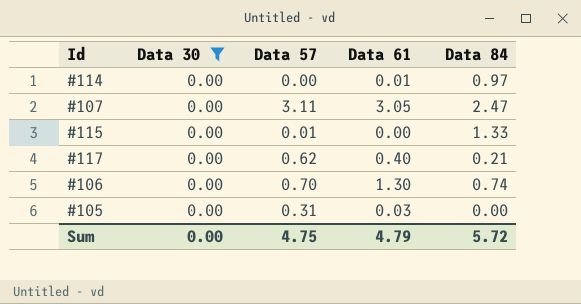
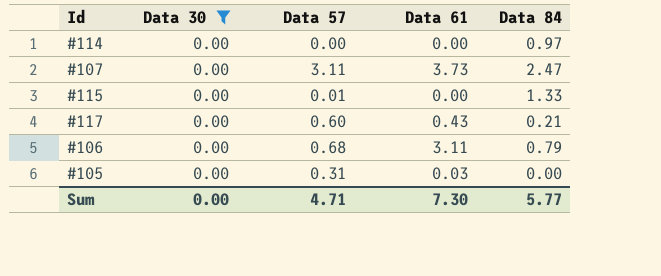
#114 | Data 61: 0.01 -> 0.00
#107 | Data 61: 3.05 -> 3.73
#117 | Data 57: 0.62 -> 0.60
#117 | Data 61: 0.40 -> 0.43
#106 | Data 57: 0.70 -> 0.68
#106 | Data 61: 1.30 -> 3.11
#106 | Data 84: 0.74 -> 0.79
Sum | Data 57: 4.75 -> 4.71
Sum | Data 61: 4.79 -> 7.30
Sum | Data 84: 5.72 -> 5.77

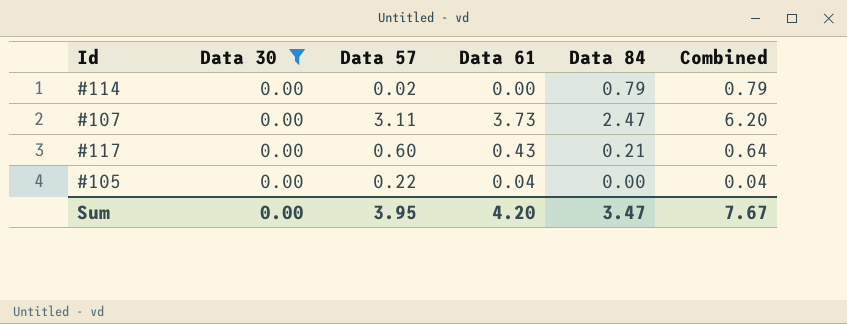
column Combined | formula: none -> [Data 61] + [Data 84]
row #115: 0.00 | 0.01 | 0.00 | 1.33 -> none
row #106: 0.00 | 0.68 | 3.11 | 0.79 -> none
#114 | Data 57: 0.00 -> 0.02
#114 | Data 84: 0.97 -> 0.79
#105 | Data 57: 0.31 -> 0.22
#105 | Data 61: 0.03 -> 0.04
Sum | Data 57: 4.71 -> 3.95
Sum | Data 61: 7.30 -> 4.20
Sum | Data 84: 5.77 -> 3.47

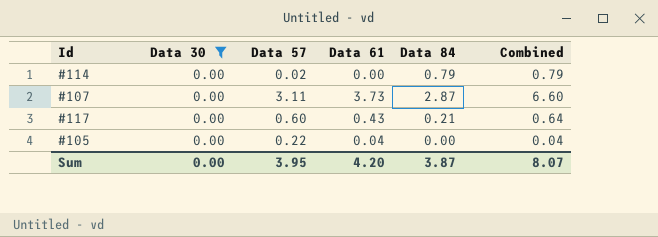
#107 | Data 84: 2.47 -> 2.87
#107 | Combined: 6.20 -> 6.60
Sum | Data 84: 3.47 -> 3.87
Sum | Combined: 7.67 -> 8.07

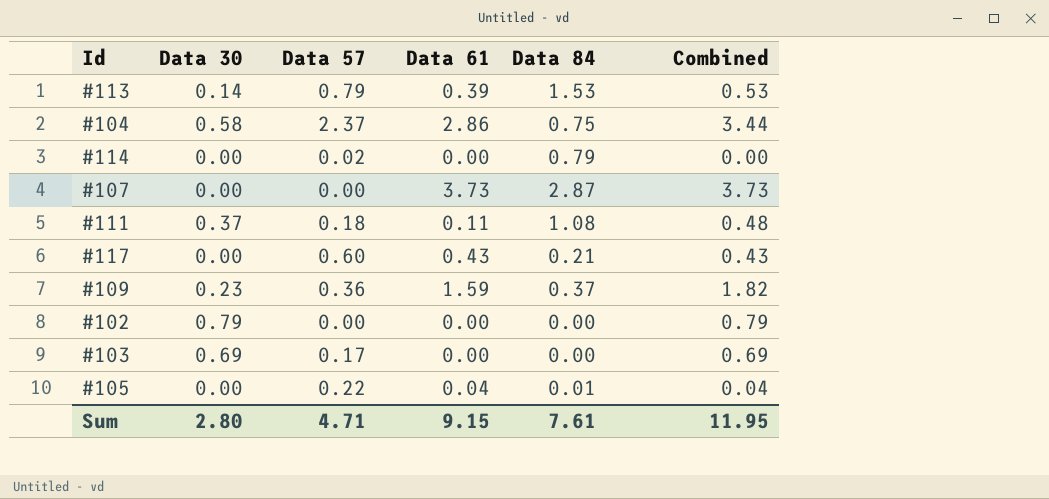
filter: Data 30 = 0.00 -> none
column Combined | formula: [Data 61] + [Data 84] -> [Data 30] + [Data 61]
#107 | Data 57: 3.11 -> 0.00
#105 | Data 84: 0.00 -> 0.01
Sum | Data 30: 0.00 -> 2.80
Sum | Data 57: 3.95 -> 4.71
Sum | Data 61: 4.20 -> 9.15
Sum | Data 84: 3.87 -> 7.61
Sum | Combined: 8.07 -> 11.95

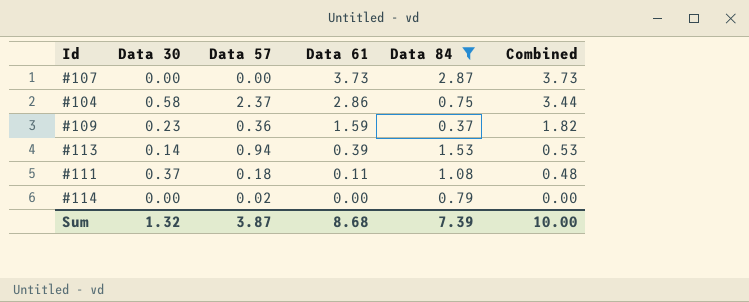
filter: none -> Data 84 >= 0.37
row order: none -> Data 61 descending
#113 | Data 57: 0.79 -> 0.94
Sum | Data 30: 2.80 -> 1.32
Sum | Data 57: 4.71 -> 3.87
Sum | Data 61: 9.15 -> 8.68
Sum | Data 84: 7.61 -> 7.39
Sum | Combined: 11.95 -> 10.00

